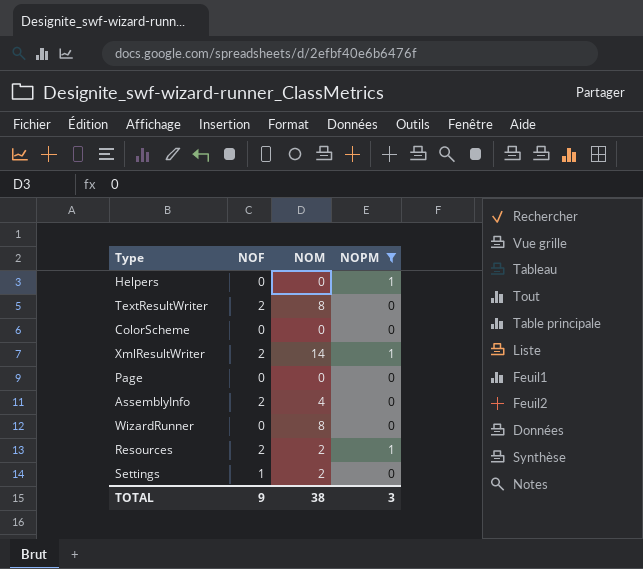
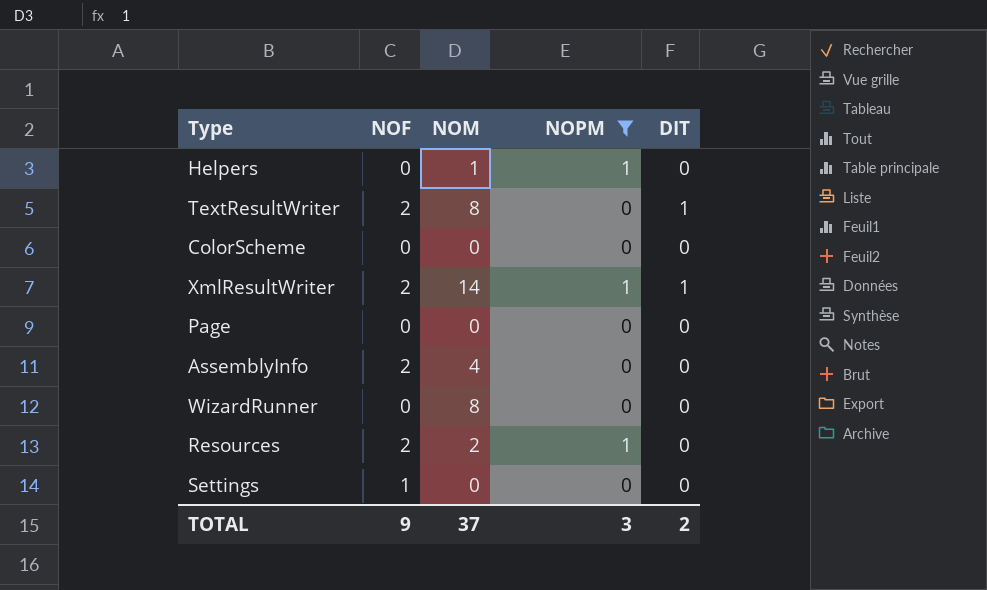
column DIT | position: none -> 5
Helpers | NOM: 0 -> 1
Settings | NOM: 2 -> 0
TOTAL | NOM: 38 -> 37

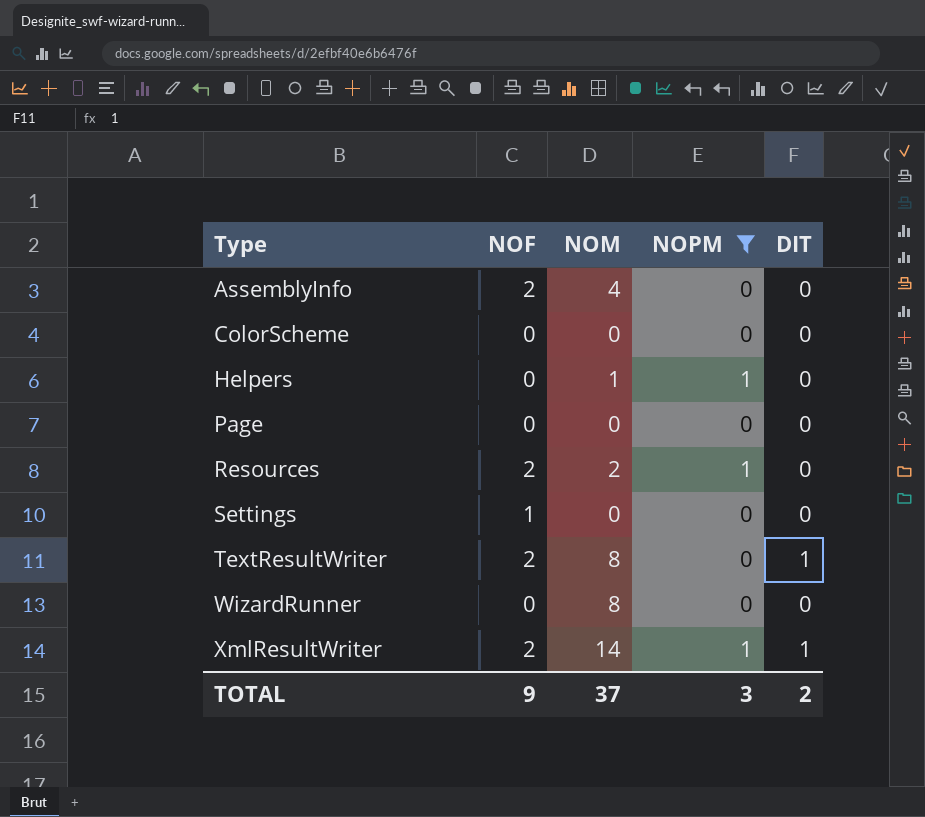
row order: none -> Type ascending

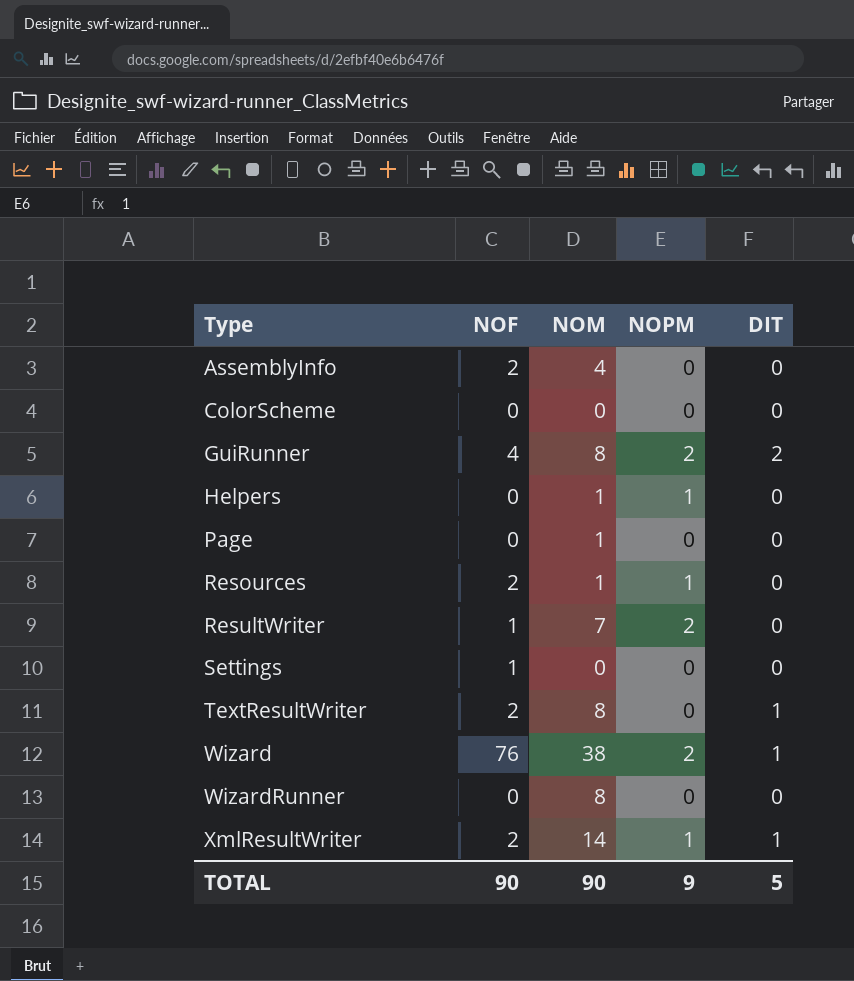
filter: NOPM != 2 -> none
Page | NOM: 0 -> 1
Resources | NOM: 2 -> 1
TOTAL | NOF: 9 -> 90
TOTAL | NOM: 37 -> 90
TOTAL | NOPM: 3 -> 9
TOTAL | DIT: 2 -> 5

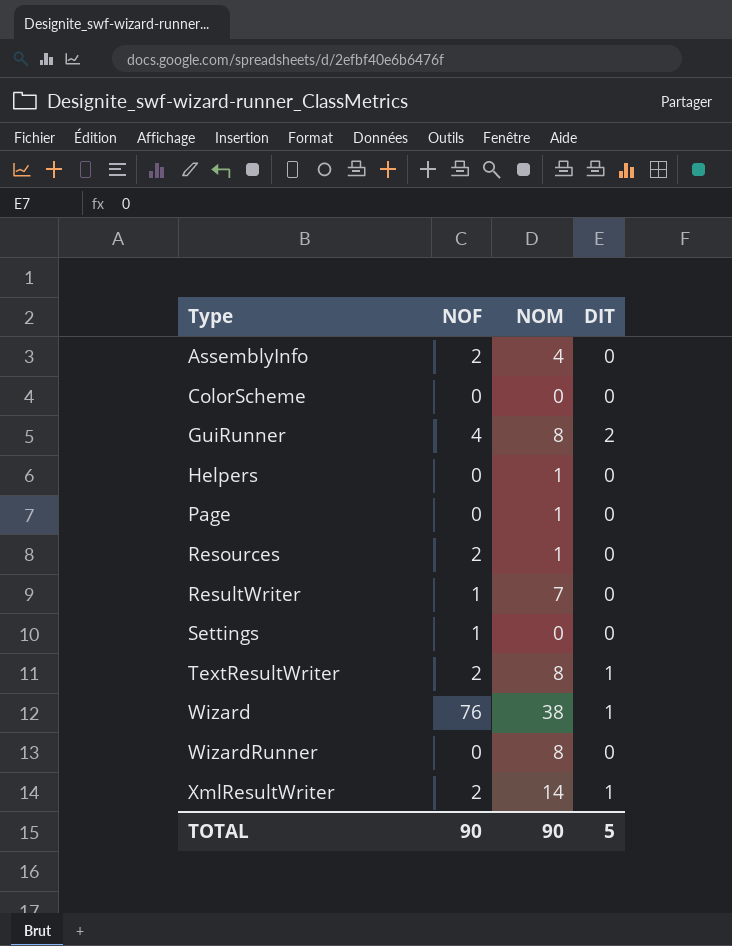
column NOPM | position: 4 -> none

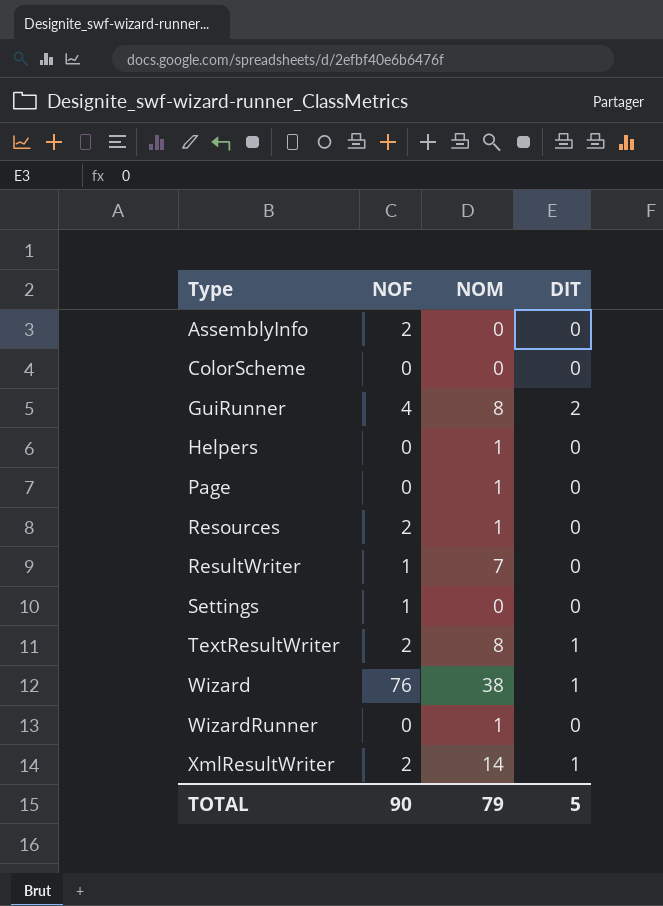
AssemblyInfo | NOM: 4 -> 0
WizardRunner | NOM: 8 -> 1
TOTAL | NOM: 90 -> 79

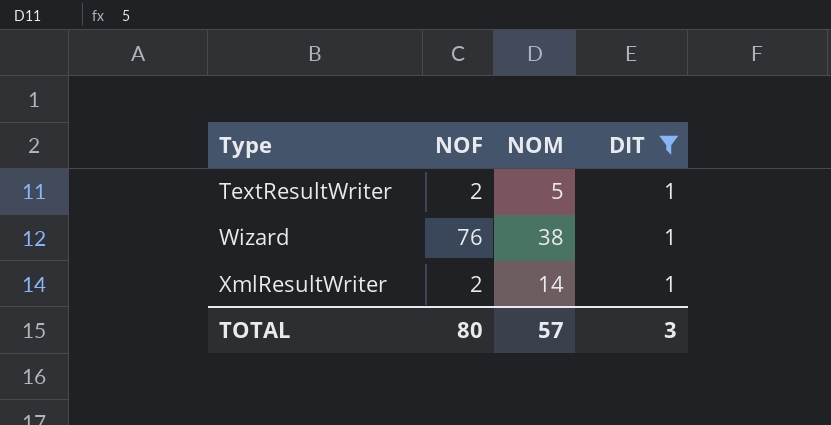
filter: none -> DIT = 1
TextResultWriter | NOM: 8 -> 5
TOTAL | NOF: 90 -> 80
TOTAL | NOM: 79 -> 57
TOTAL | DIT: 5 -> 3

